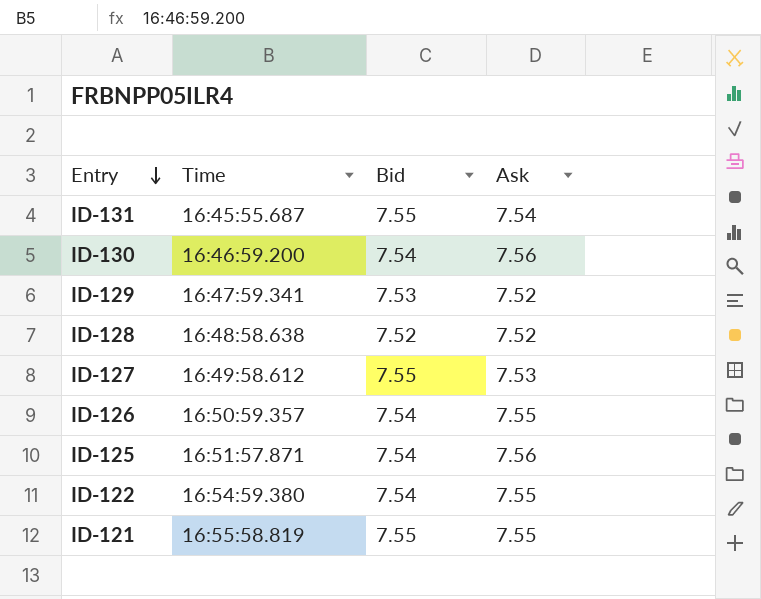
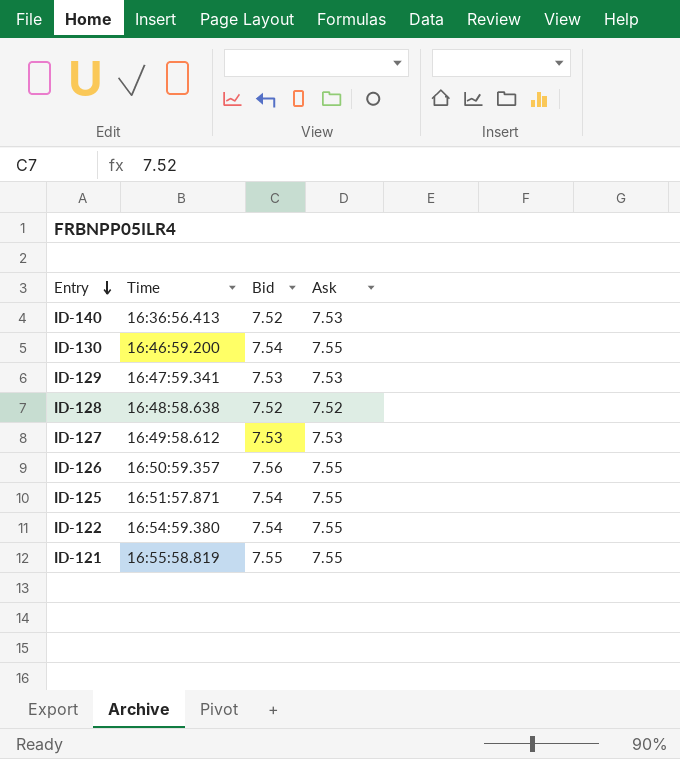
row ID-131: 16:45:55.687 | 7.55 | 7.54 -> none
row ID-140: none -> 16:36:56.413 | 7.52 | 7.53
ID-130 | Ask: 7.56 -> 7.55
ID-129 | Ask: 7.52 -> 7.53
ID-127 | Bid: 7.55 -> 7.53
ID-126 | Bid: 7.54 -> 7.56
ID-125 | Ask: 7.56 -> 7.55

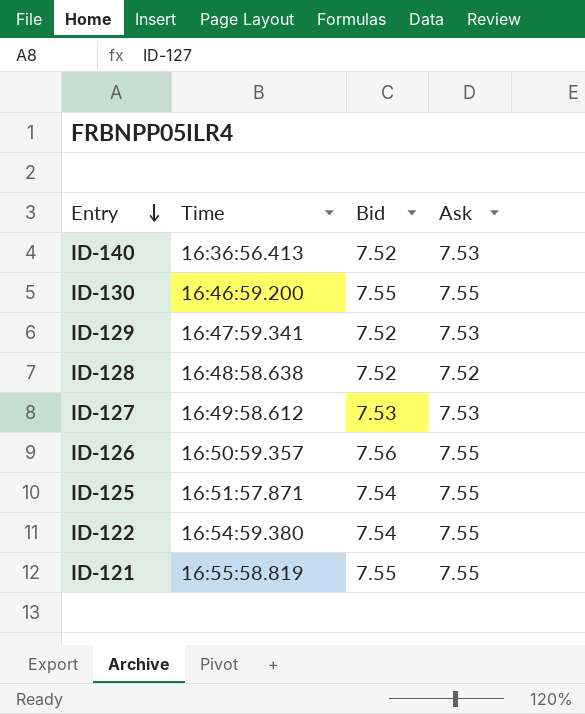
ID-130 | Bid: 7.54 -> 7.55
ID-129 | Bid: 7.53 -> 7.52

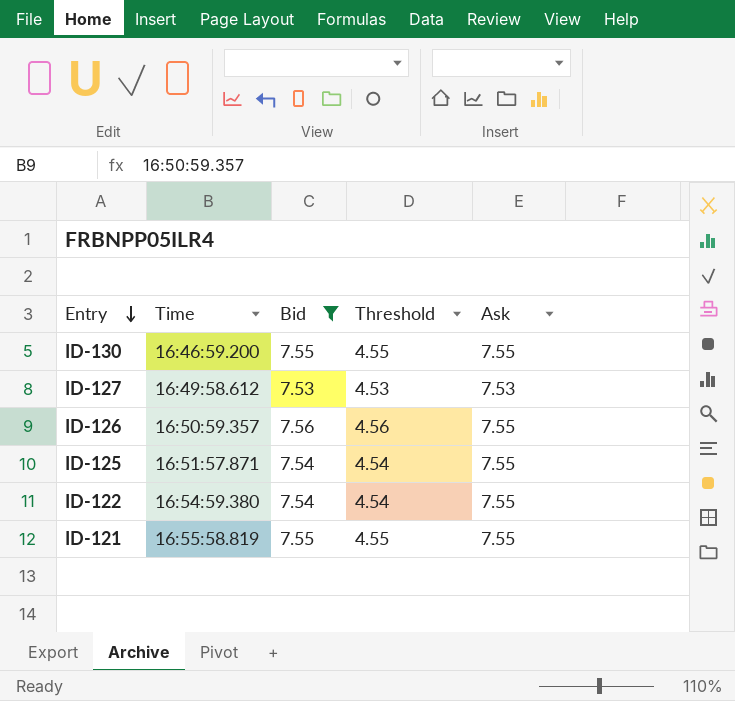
filter: none -> Bid != 7.52
column Threshold | formula: none -> [Bid] - 3

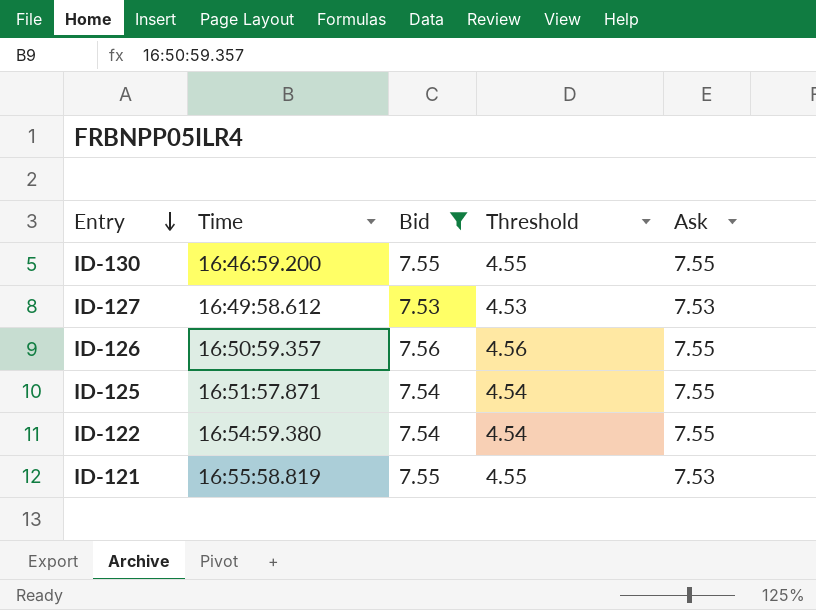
ID-121 | Ask: 7.55 -> 7.53

